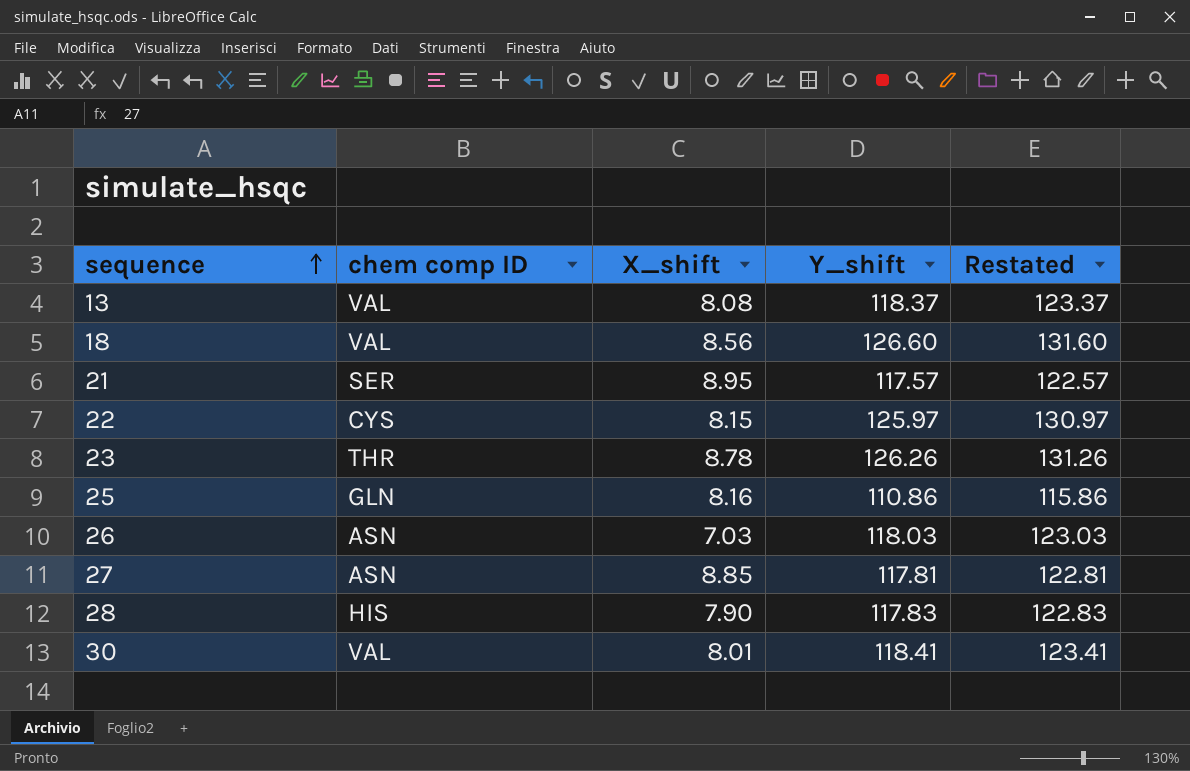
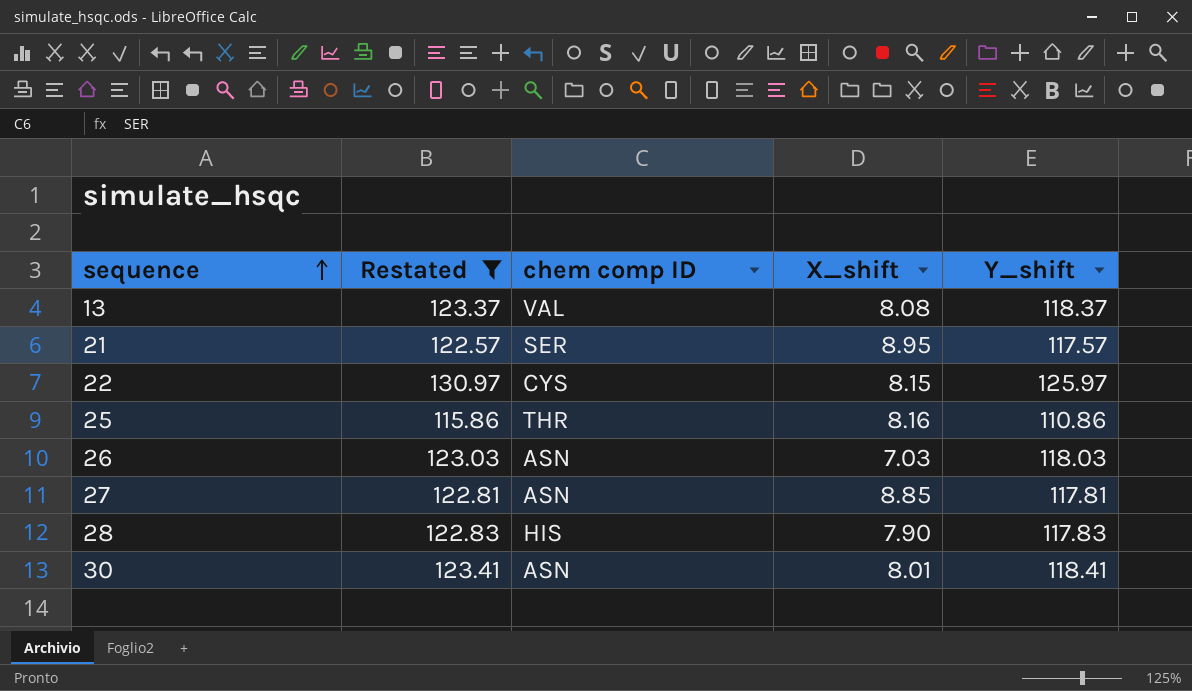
filter: none -> Restated <= 130.97
column Restated | position: 5 -> 2
25 | chem comp ID: GLN -> THR
30 | chem comp ID: VAL -> ASN

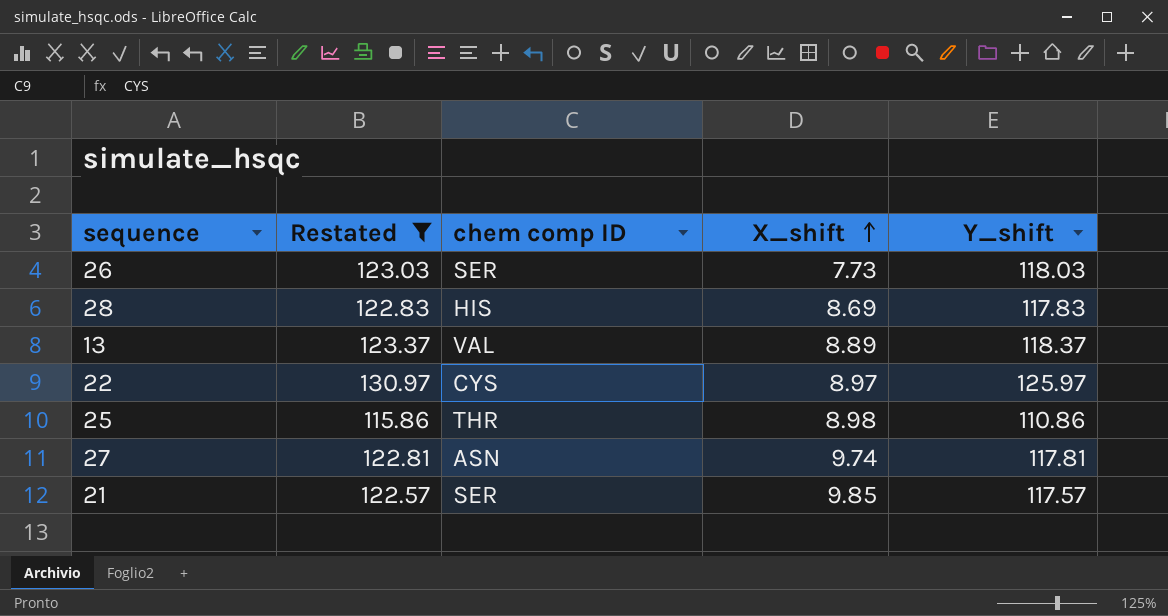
row order: sequence ascending -> X_shift ascending
row 30: 123.41 | ASN | 8.01 | 118.41 -> none
26 | chem comp ID: ASN -> SER
26 | X_shift: 7.03 -> 7.73
28 | X_shift: 7.90 -> 8.69
13 | X_shift: 8.08 -> 8.89
22 | X_shift: 8.15 -> 8.97
25 | X_shift: 8.16 -> 8.98
27 | X_shift: 8.85 -> 9.74
21 | X_shift: 8.95 -> 9.85

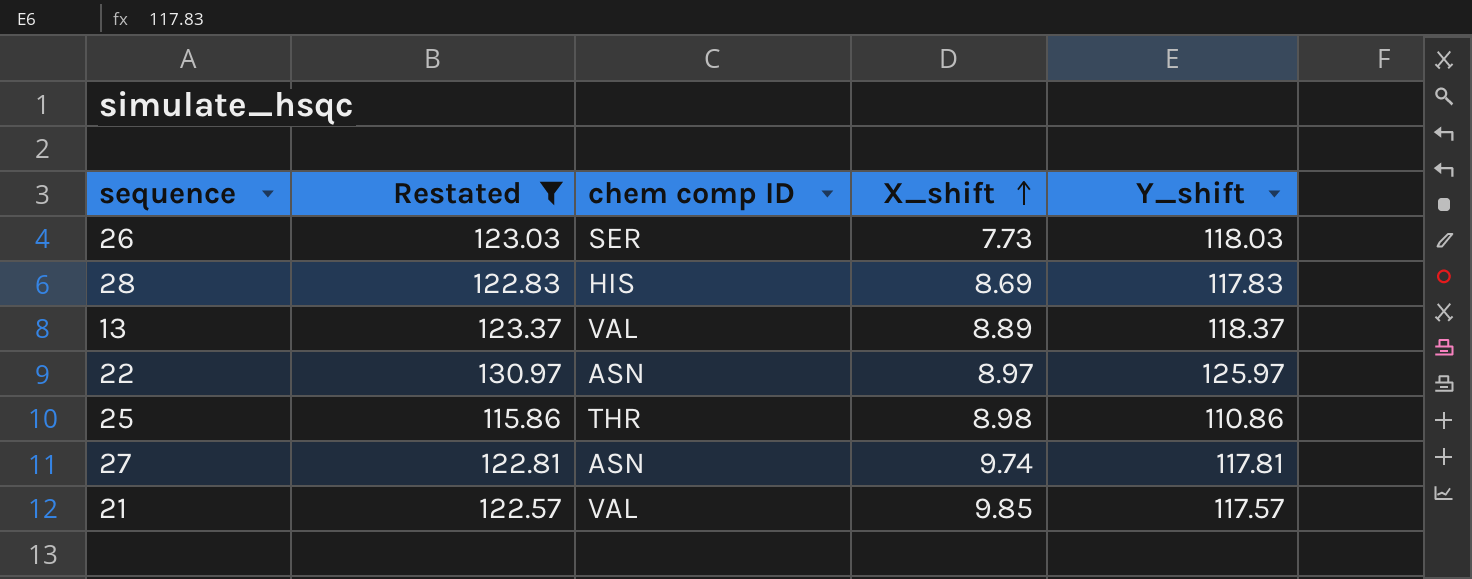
22 | chem comp ID: CYS -> ASN
21 | chem comp ID: SER -> VAL

